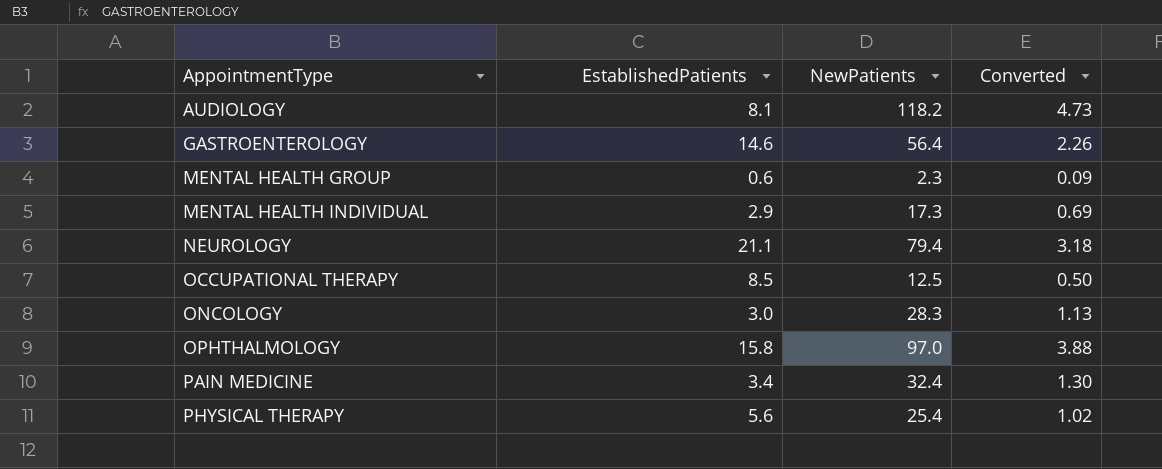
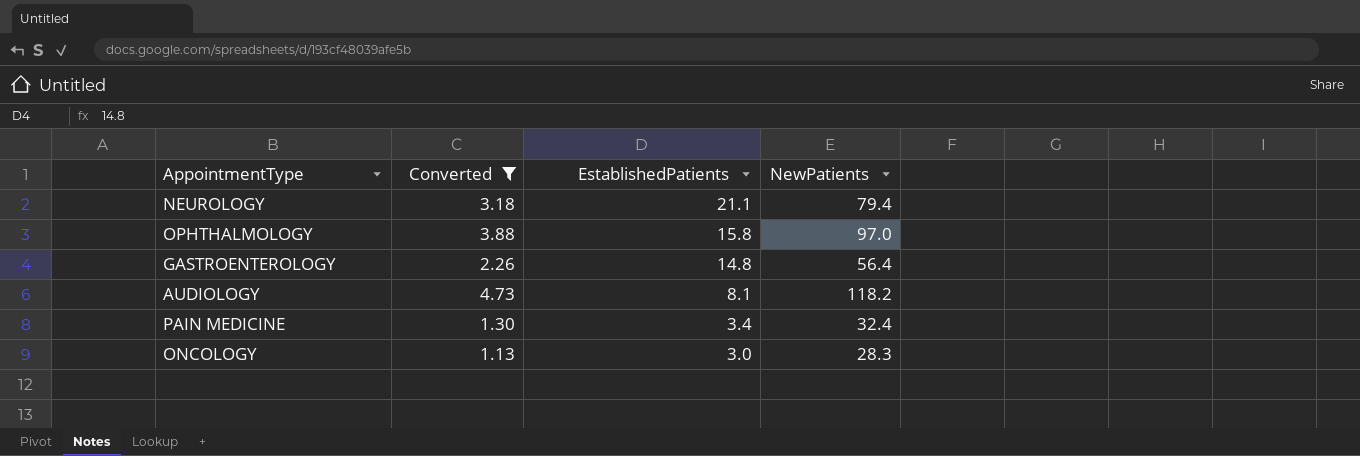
filter: none -> Converted >= 1.13
row order: AppointmentType ascending -> EstablishedPatients descending
column Converted | position: 4 -> 2
GASTROENTEROLOGY | EstablishedPatients: 14.6 -> 14.8

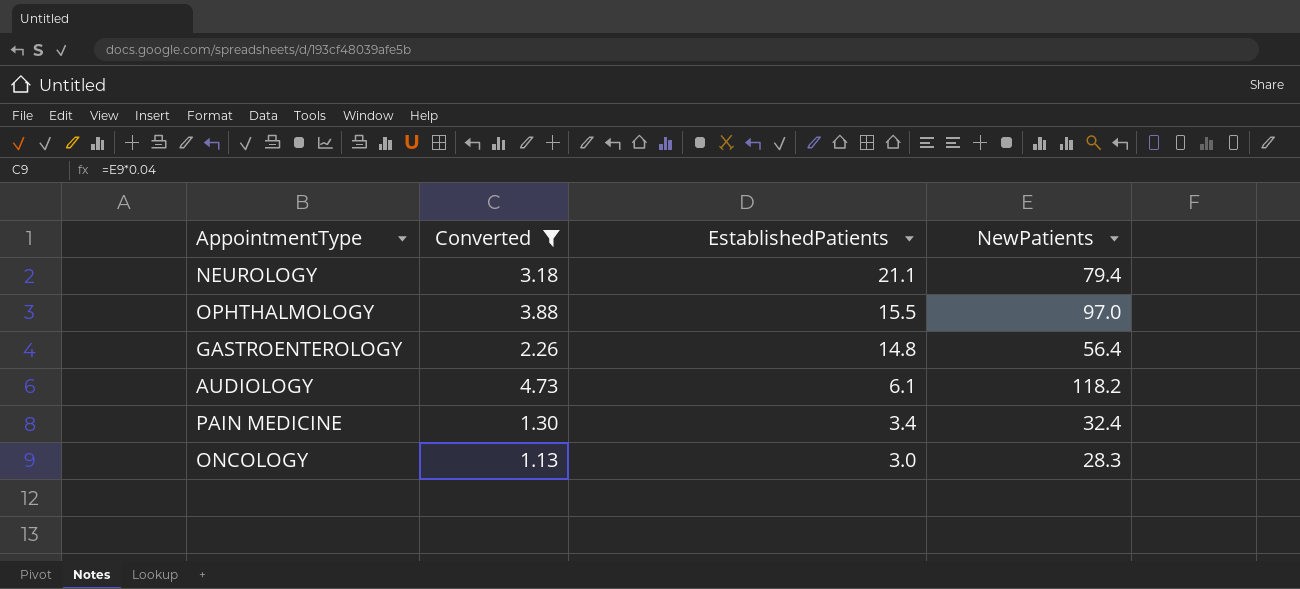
OPHTHALMOLOGY | EstablishedPatients: 15.8 -> 15.5
AUDIOLOGY | EstablishedPatients: 8.1 -> 6.1

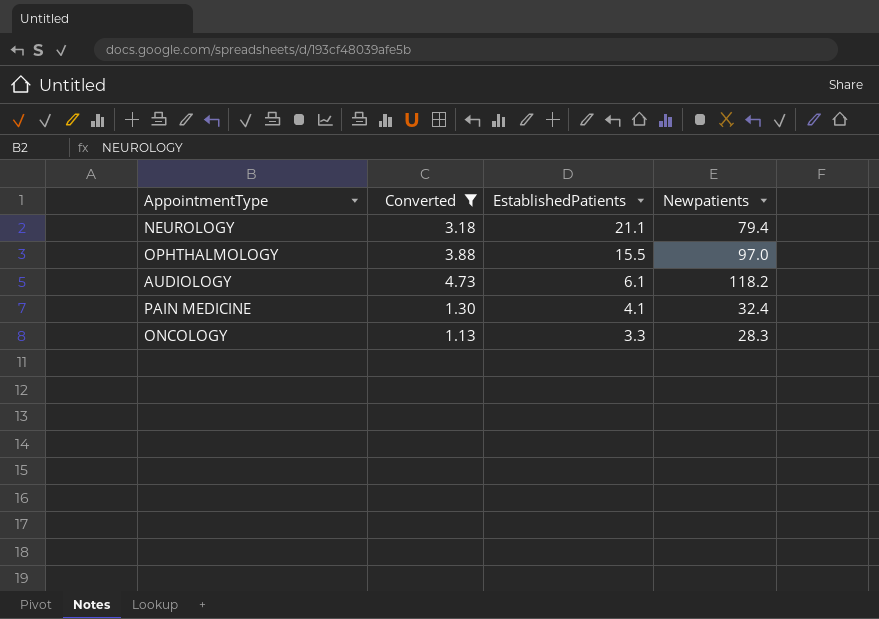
column name: NewPatients -> Newpatients
row GASTROENTEROLOGY: 2.26 | 14.8 | 56.4 -> none
PAIN MEDICINE | EstablishedPatients: 3.4 -> 4.1
ONCOLOGY | EstablishedPatients: 3.0 -> 3.3

